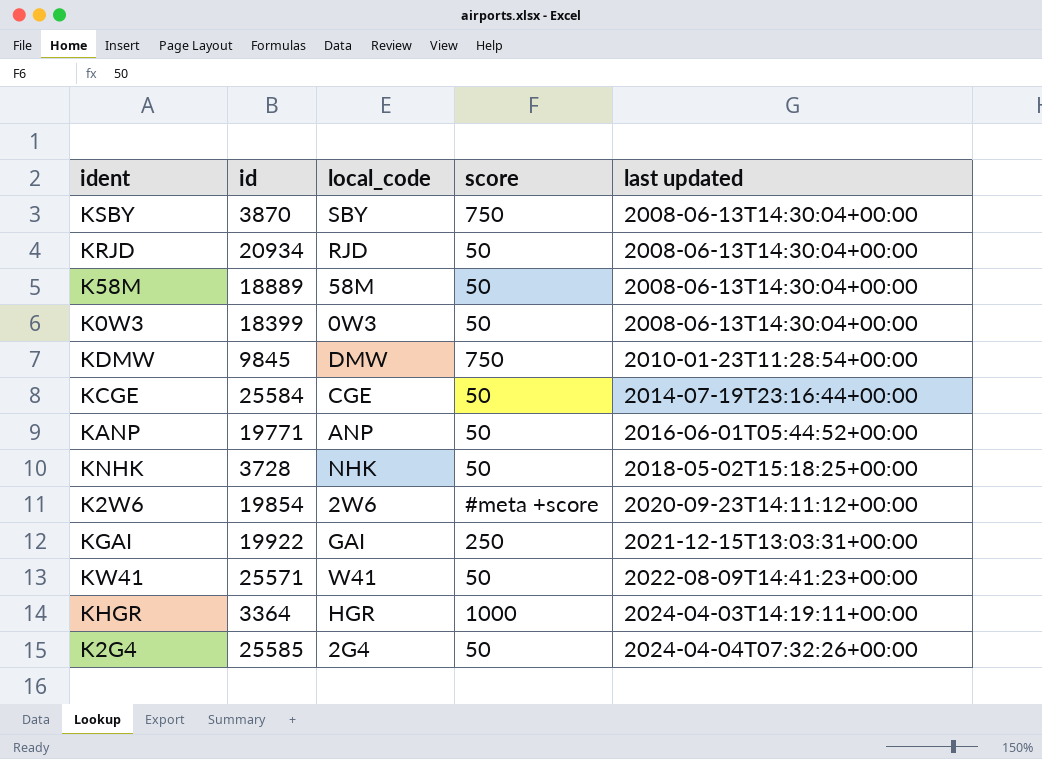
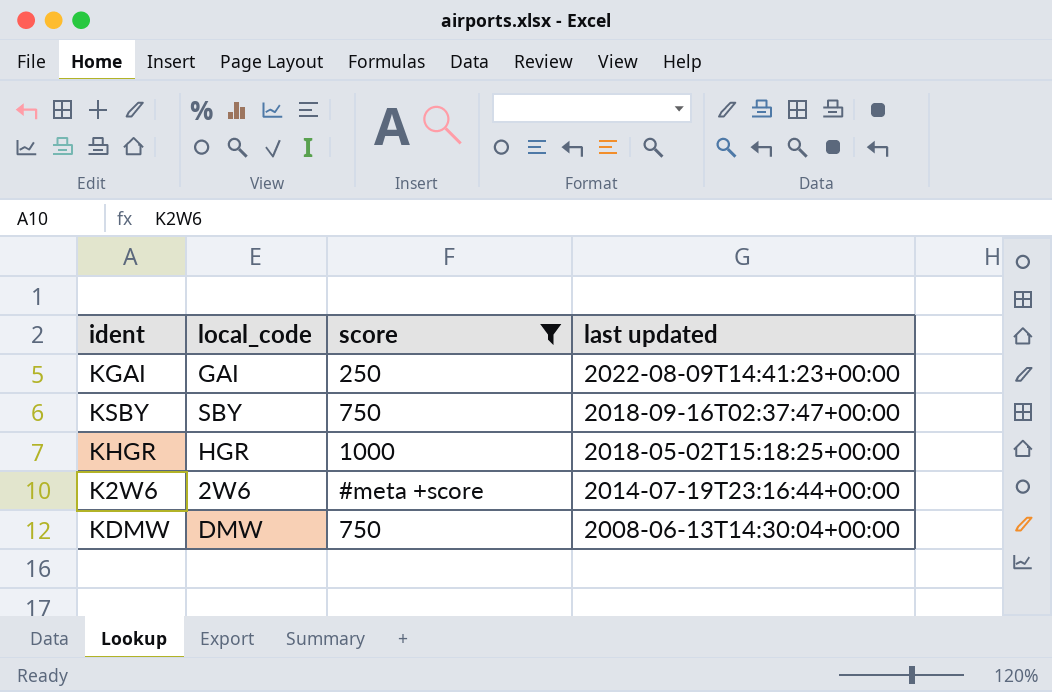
filter: none -> score != 50
row order: last updated ascending -> last updated descending
column id | position: 2 -> none
KGAI | last updated: 2021-12-15T13:03:31+00:00 -> 2022-08-09T14:41:23+00:00
KSBY | last updated: 2008-06-13T14:30:04+00:00 -> 2018-09-16T02:37:47+00:00
KHGR | last updated: 2024-04-03T14:19:11+00:00 -> 2018-05-02T15:18:25+00:00
K2W6 | last updated: 2020-09-23T14:11:12+00:00 -> 2014-07-19T23:16:44+00:00
KDMW | last updated: 2010-01-23T11:28:54+00:00 -> 2008-06-13T14:30:04+00:00

